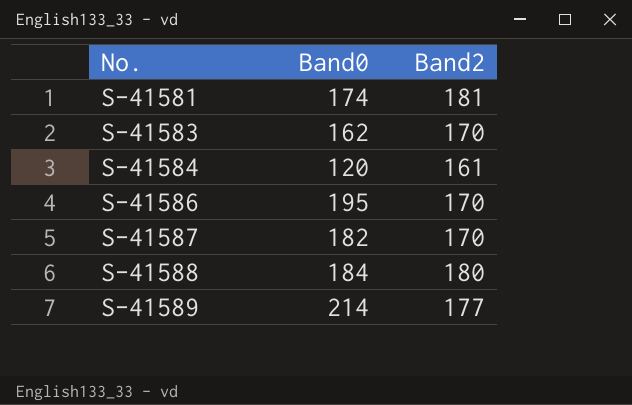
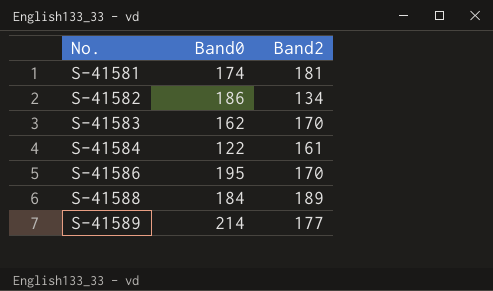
row S-41587: 182 | 170 -> none
row S-41582: none -> 186 | 134
S-41584 | Band0: 120 -> 122
S-41588 | Band2: 180 -> 189

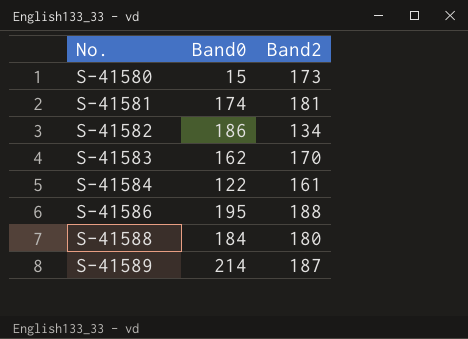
row S-41580: none -> 15 | 173
S-41586 | Band2: 170 -> 188
S-41588 | Band2: 189 -> 180
S-41589 | Band2: 177 -> 187

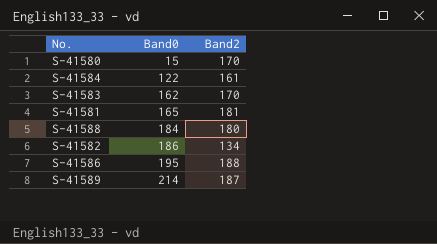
row order: No. ascending -> Band0 ascending
S-41580 | Band2: 173 -> 170
S-41581 | Band0: 174 -> 165

